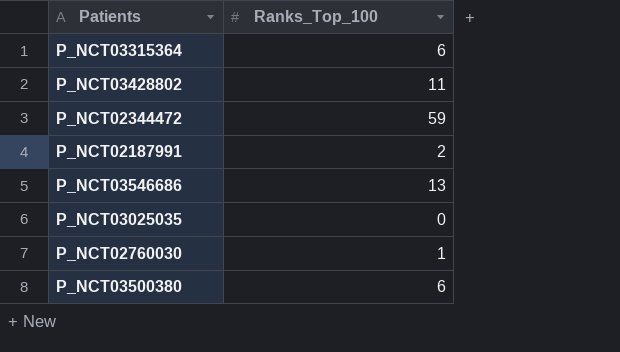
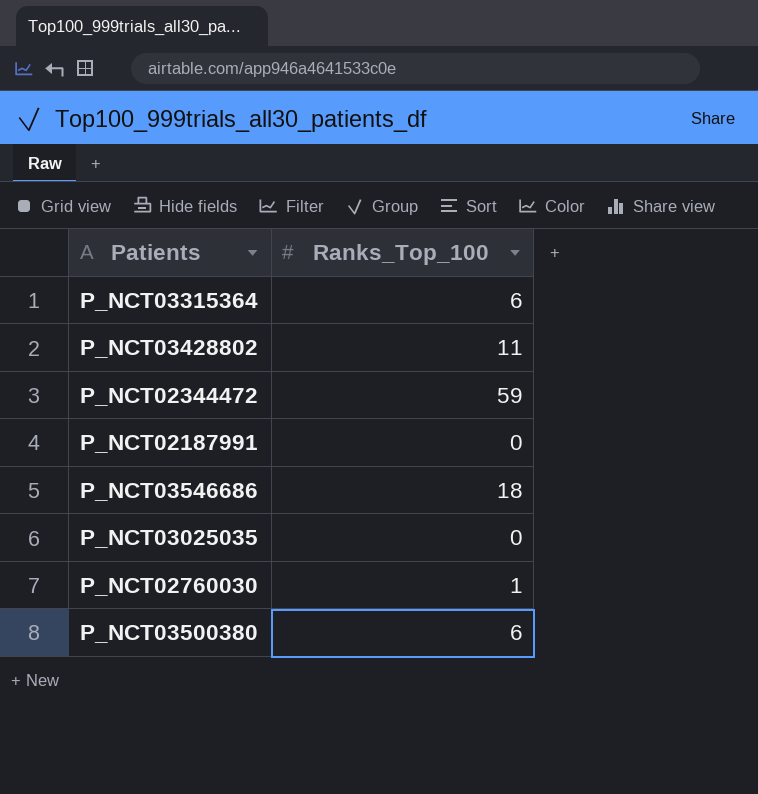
P_NCT02187991 | Ranks_Top_100: 2 -> 0
P_NCT03546686 | Ranks_Top_100: 13 -> 18

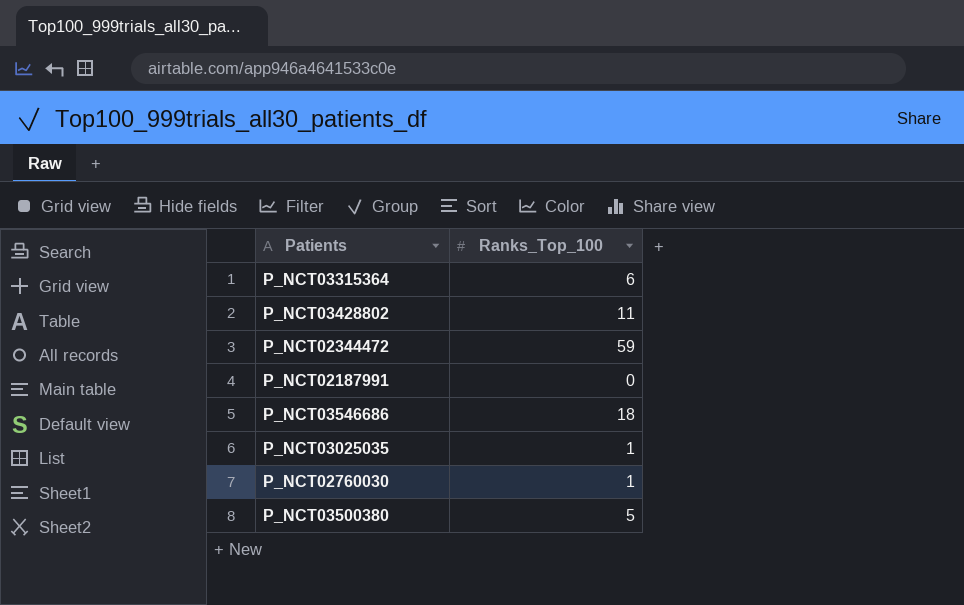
P_NCT03025035 | Ranks_Top_100: 0 -> 1
P_NCT03500380 | Ranks_Top_100: 6 -> 5

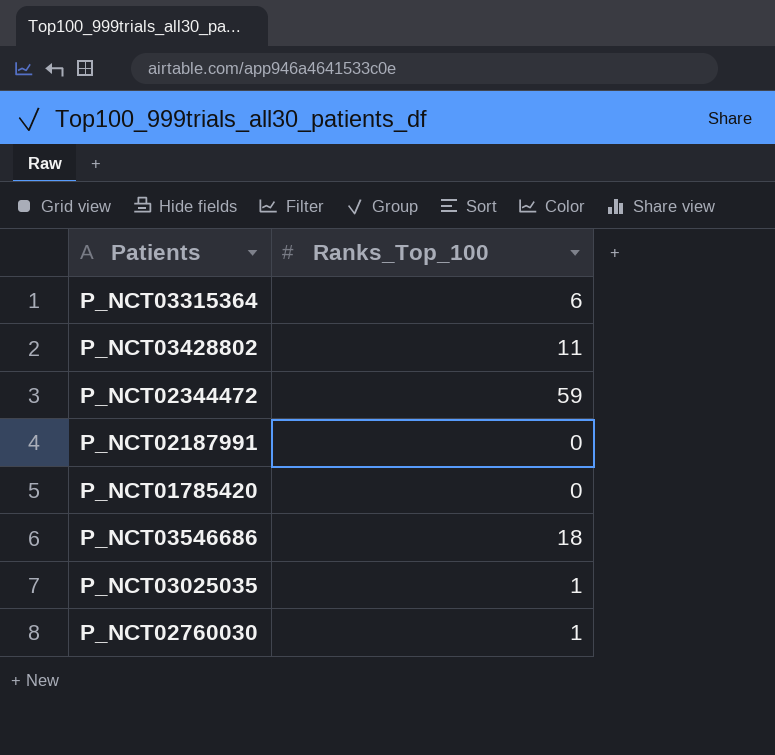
row P_NCT03500380: 5 -> none
row P_NCT01785420: none -> 0

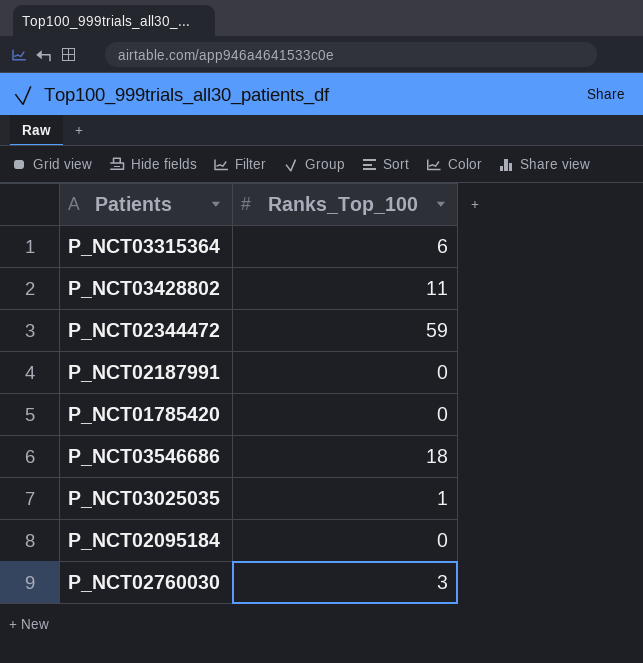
row P_NCT02095184: none -> 0
P_NCT02760030 | Ranks_Top_100: 1 -> 3

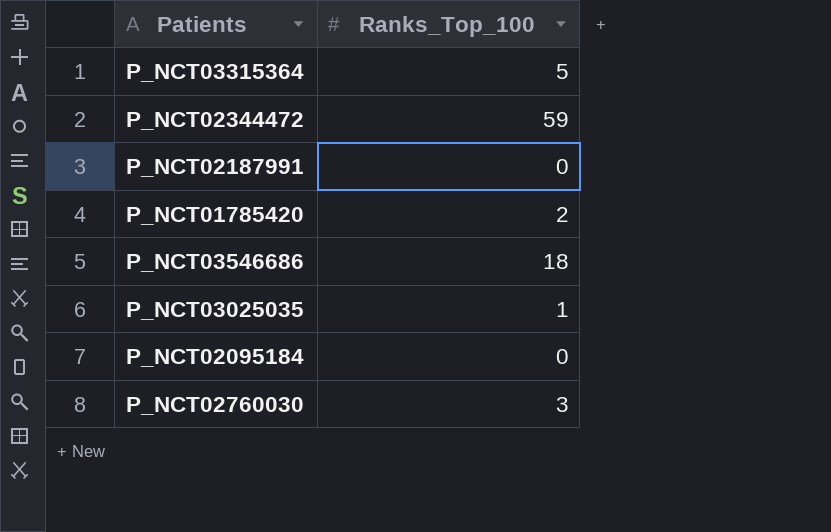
row P_NCT03428802: 11 -> none
P_NCT03315364 | Ranks_Top_100: 6 -> 5
P_NCT01785420 | Ranks_Top_100: 0 -> 2

